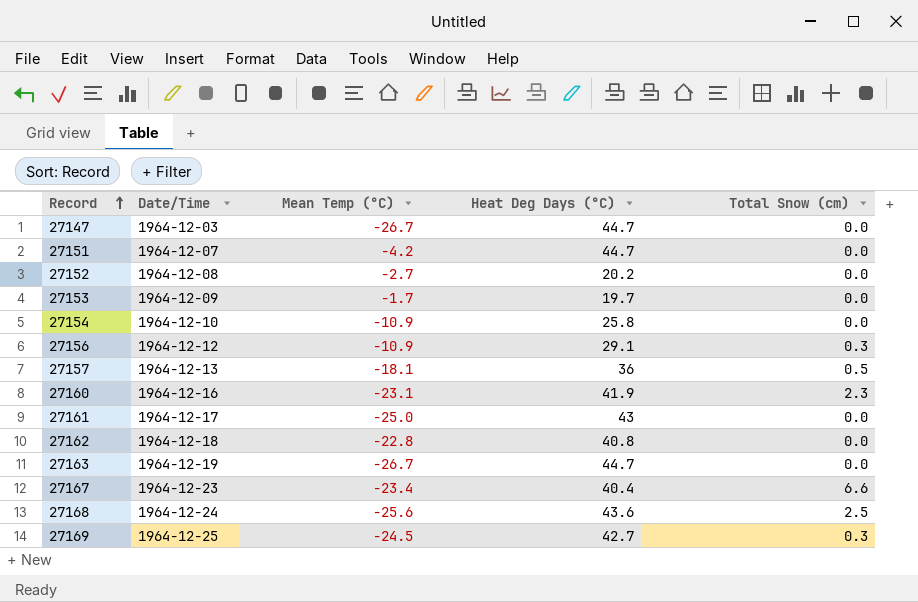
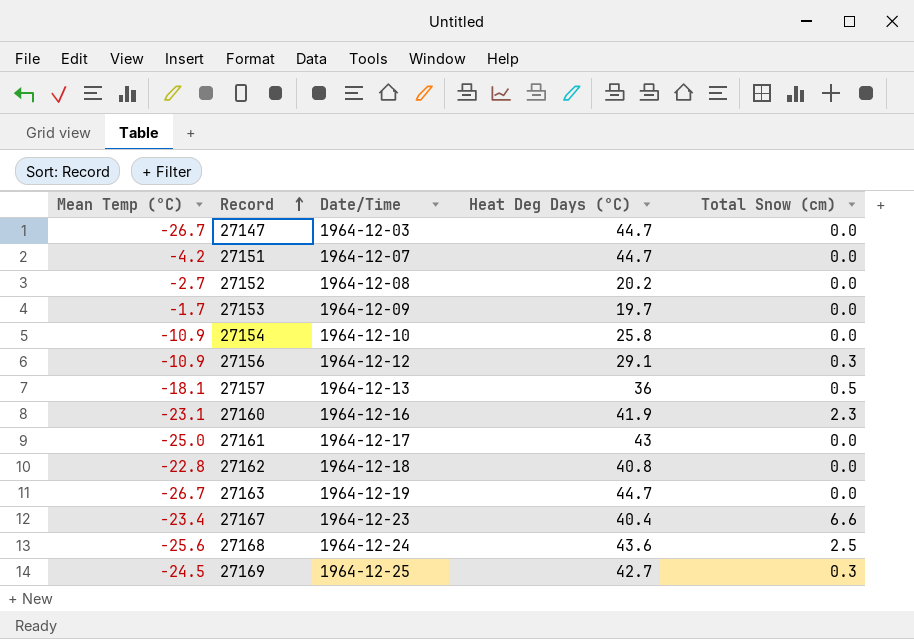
column Mean Temp (°C) | position: 3 -> 1

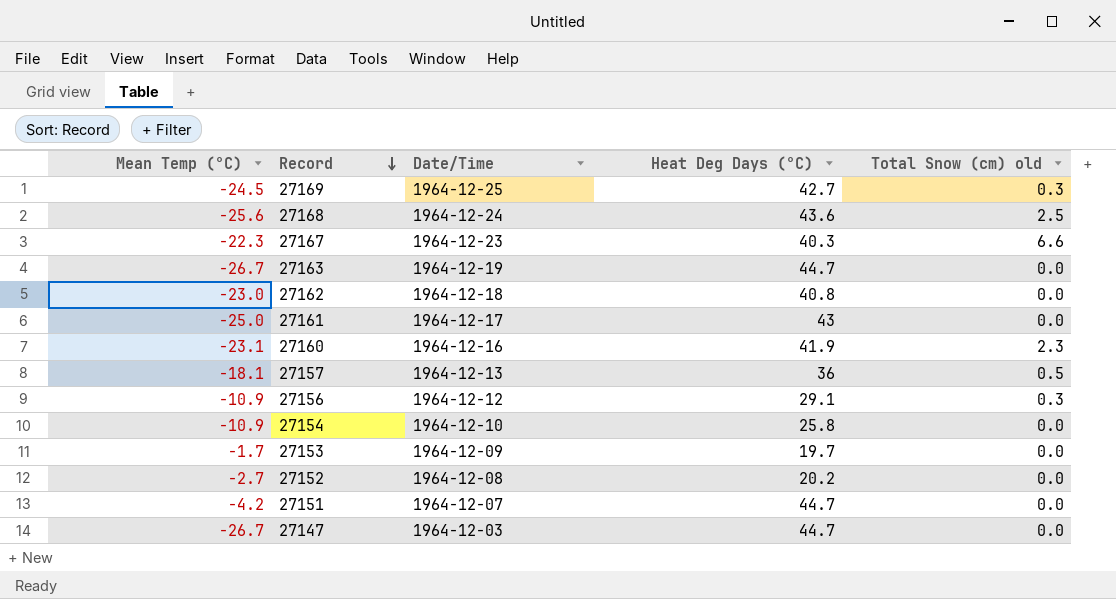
row order: Record ascending -> Record descending
column name: Total Snow (cm) -> Total Snow (cm) old
27167 | Mean Temp (°C): -23.4 -> -22.3
27167 | Heat Deg Days (°C): 40.4 -> 40.3
27162 | Mean Temp (°C): -22.8 -> -23.0

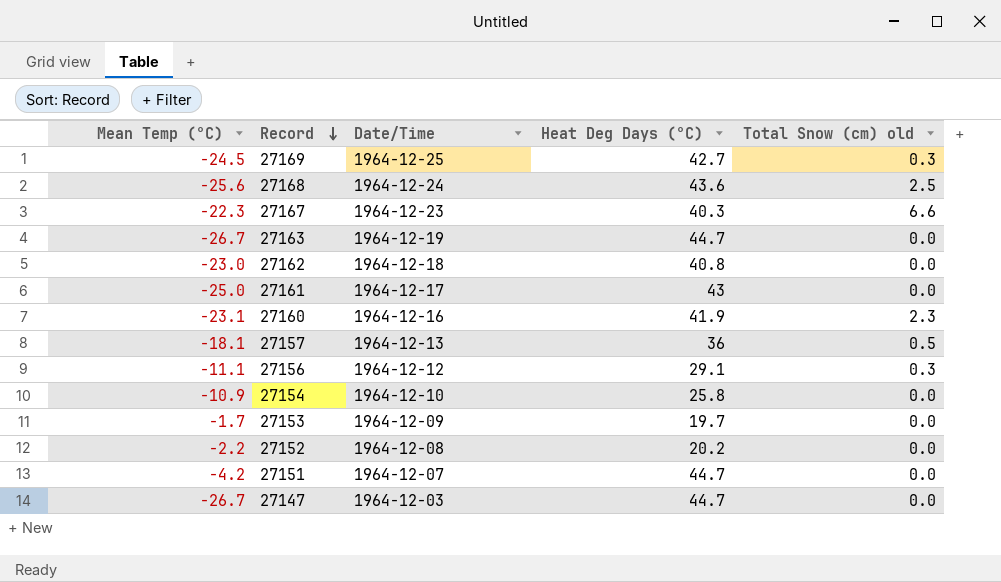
27156 | Mean Temp (°C): -10.9 -> -11.1
27152 | Mean Temp (°C): -2.7 -> -2.2

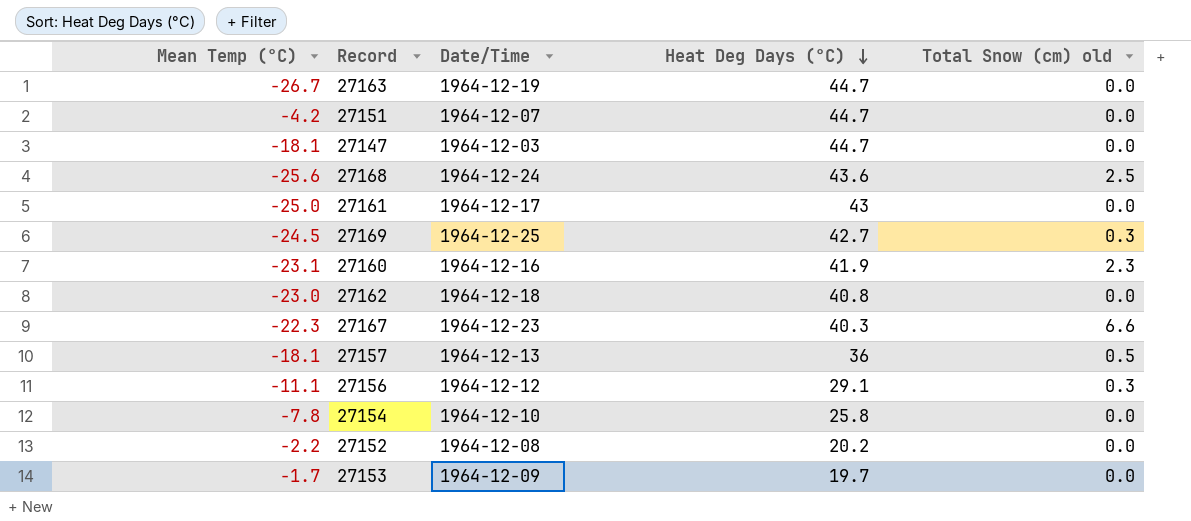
row order: Record descending -> Heat Deg Days (°C) descending
27147 | Mean Temp (°C): -26.7 -> -18.1
27154 | Mean Temp (°C): -10.9 -> -7.8

